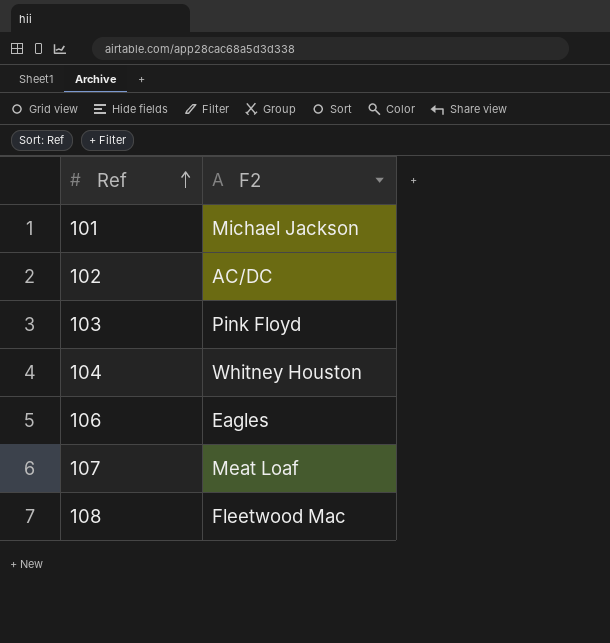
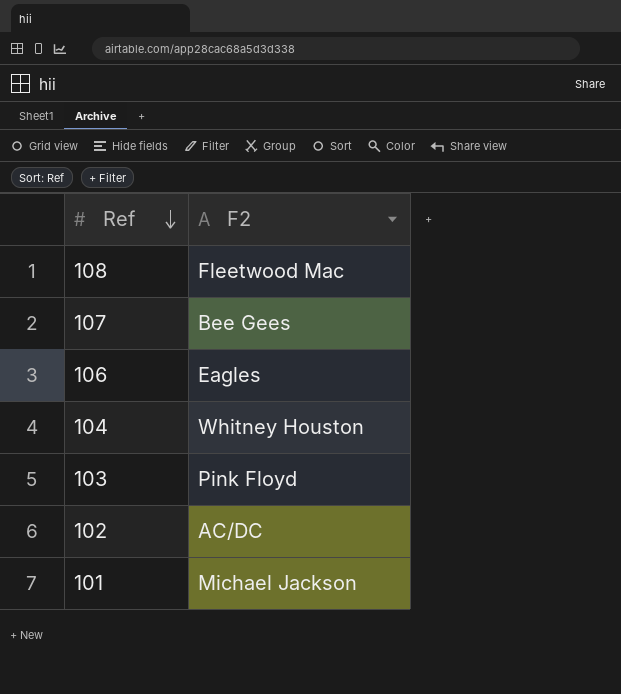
row order: Ref ascending -> Ref descending
107 | F2: Meat Loaf -> Bee Gees

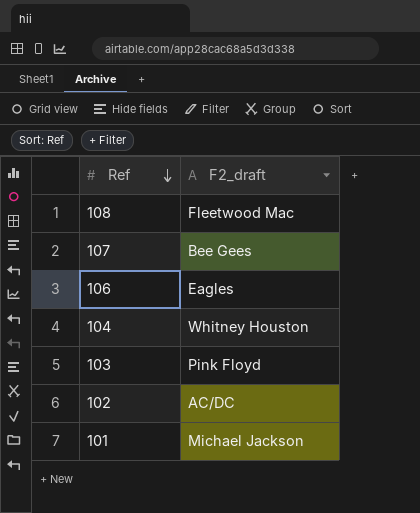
column name: F2 -> F2_draft

